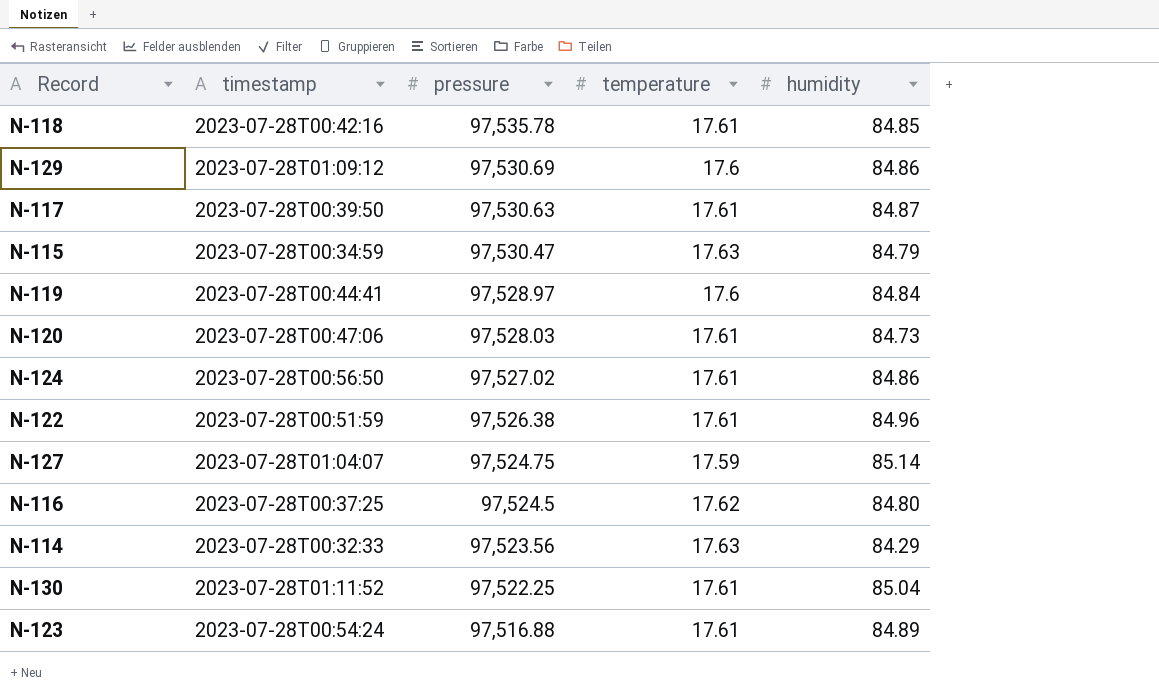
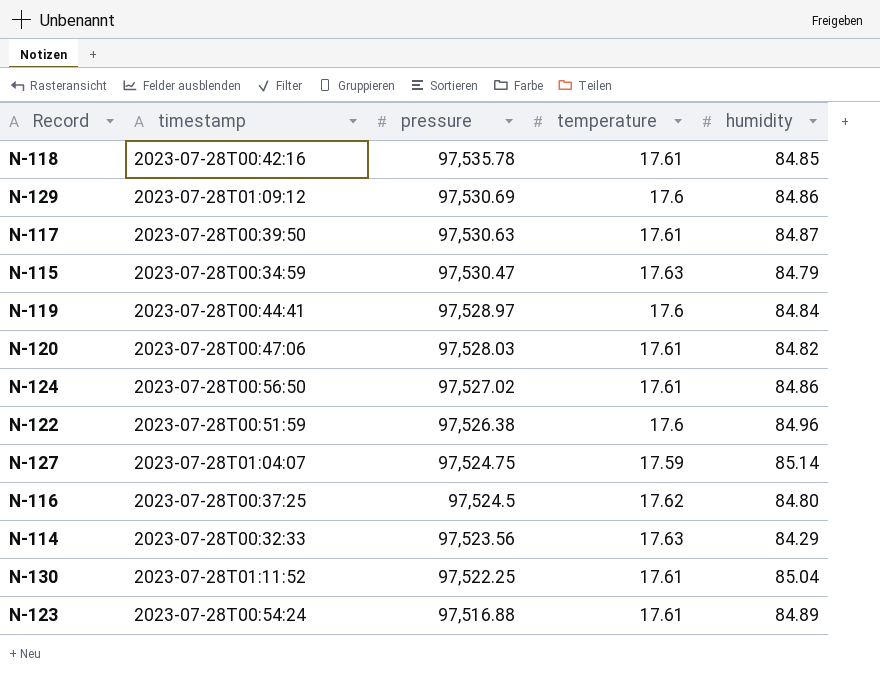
N-120 | humidity: 84.73 -> 84.82
N-122 | temperature: 17.61 -> 17.6

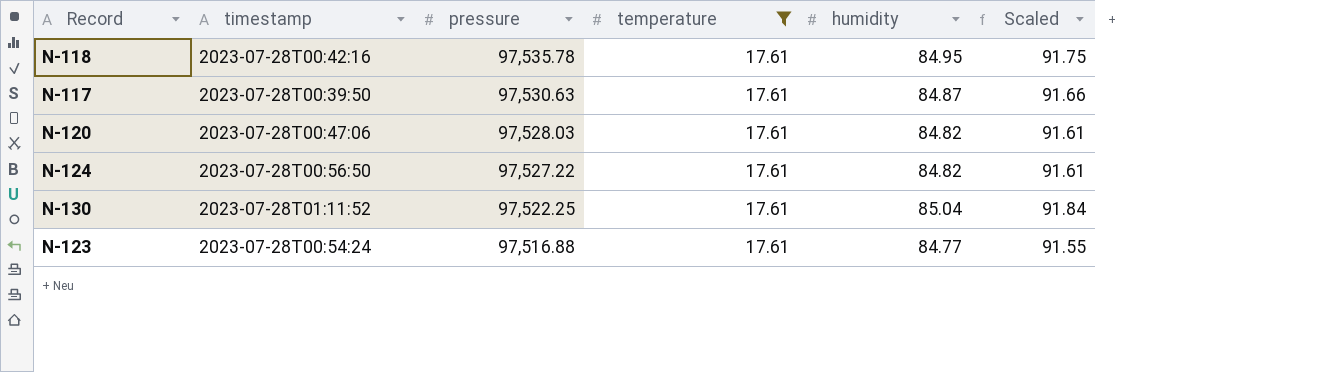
filter: none -> temperature = 17.61
column Scaled | formula: none -> [humidity] * 1.08
N-118 | humidity: 84.85 -> 84.95
N-124 | pressure: 97,527.02 -> 97,527.22
N-124 | humidity: 84.86 -> 84.82
N-123 | humidity: 84.89 -> 84.77

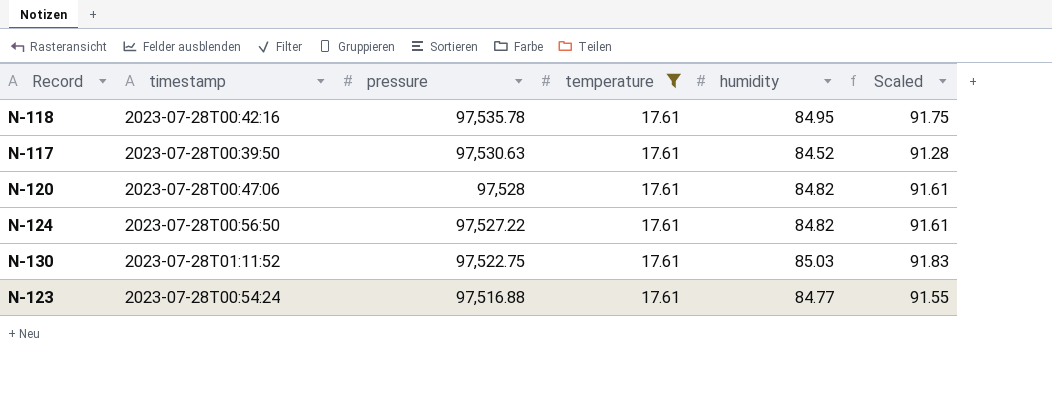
N-117 | humidity: 84.87 -> 84.52
N-117 | Scaled: 91.66 -> 91.28
N-120 | pressure: 97,528.03 -> 97,528
N-130 | pressure: 97,522.25 -> 97,522.75
N-130 | humidity: 85.04 -> 85.03
N-130 | Scaled: 91.84 -> 91.83

